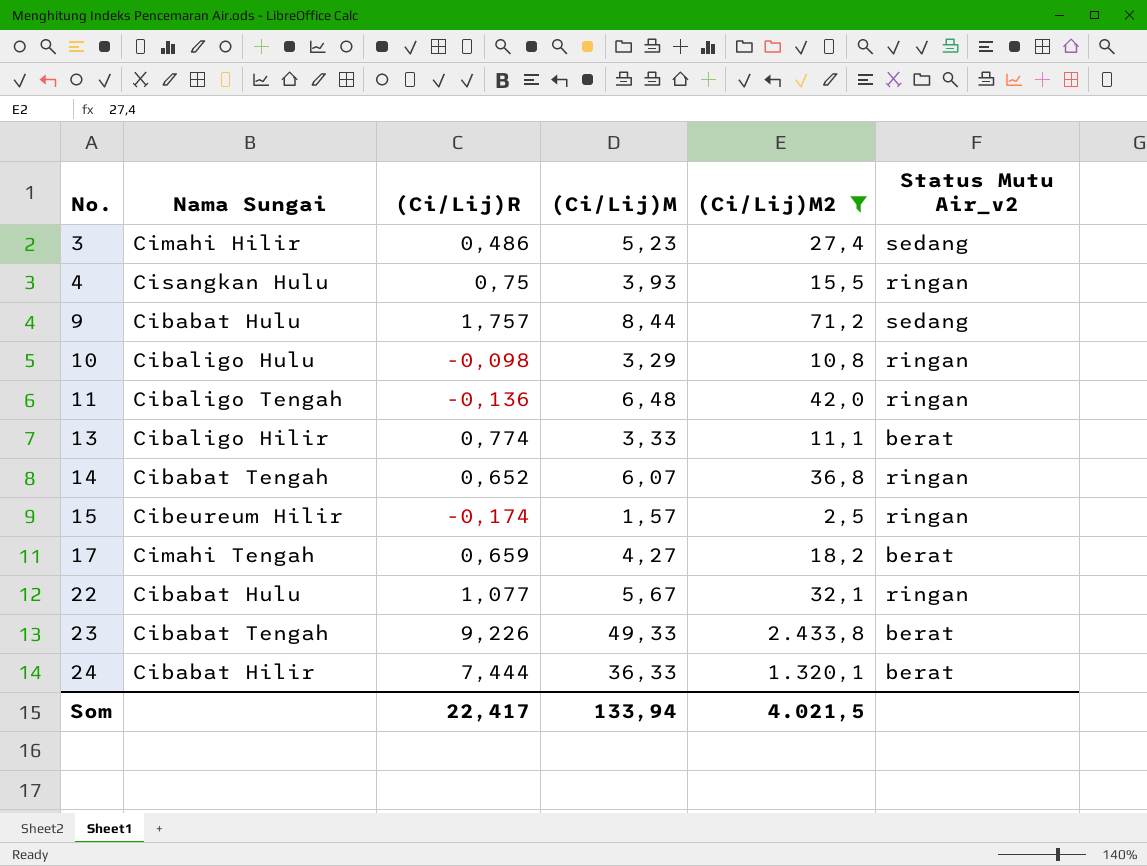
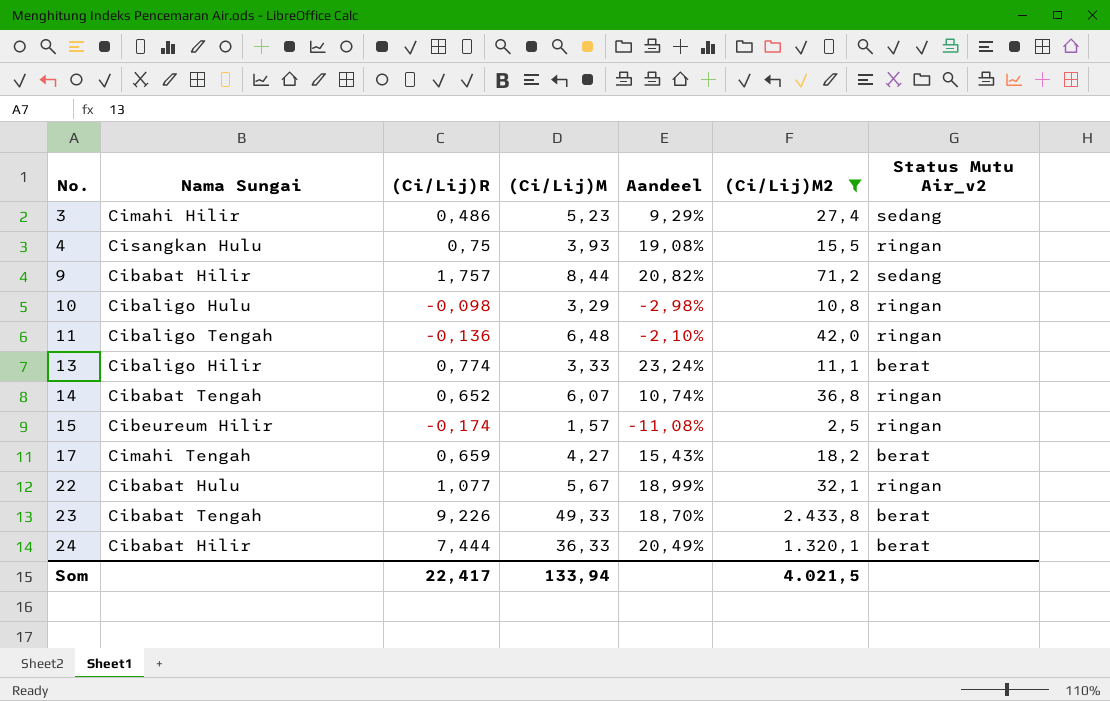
column Aandeel | formula: none -> [(Ci/Lij)R] / [(Ci/Lij)M]
9 | Nama Sungai: Cibabat Hulu -> Cibabat Hilir

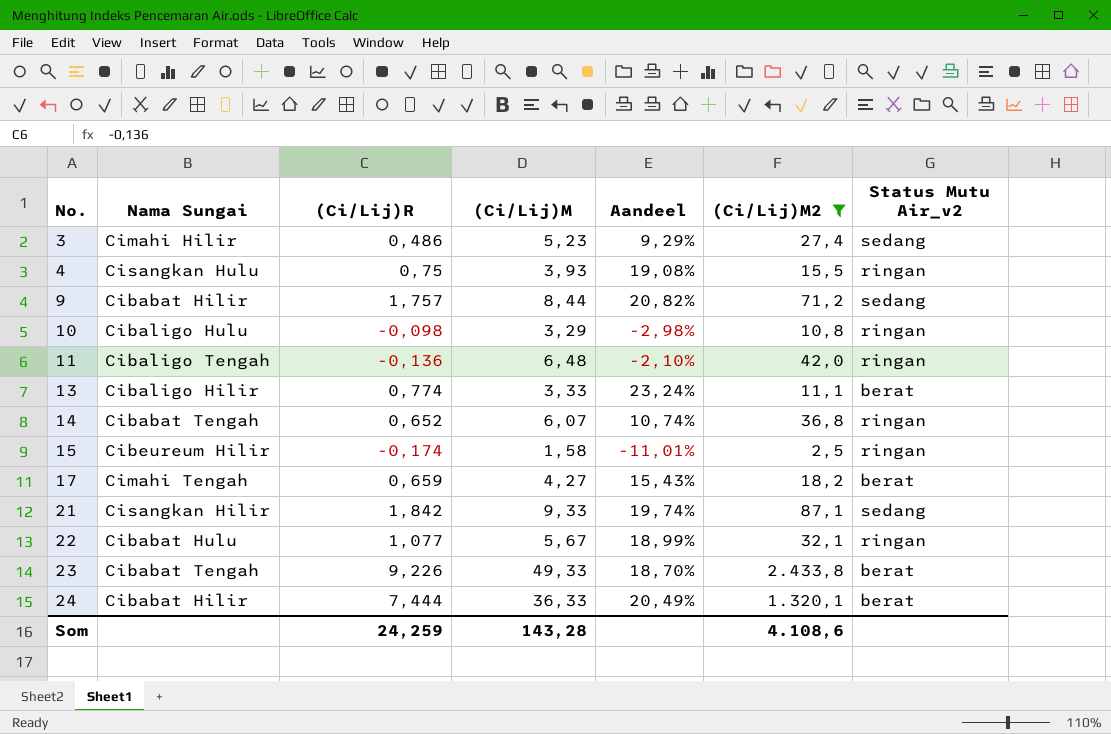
15 | (Ci/Lij)M: 1,57 -> 1,58
15 | Aandeel: -11,08% -> -11,01%
row 21: none -> Cisangkan Hilir | 1,842 | 9,33 | 19,74% | 87,1 | sedang
Som | (Ci/Lij)R: 22,417 -> 24,259
Som | (Ci/Lij)M: 133,94 -> 143,28
Som | (Ci/Lij)M2: 4.021,5 -> 4.108,6

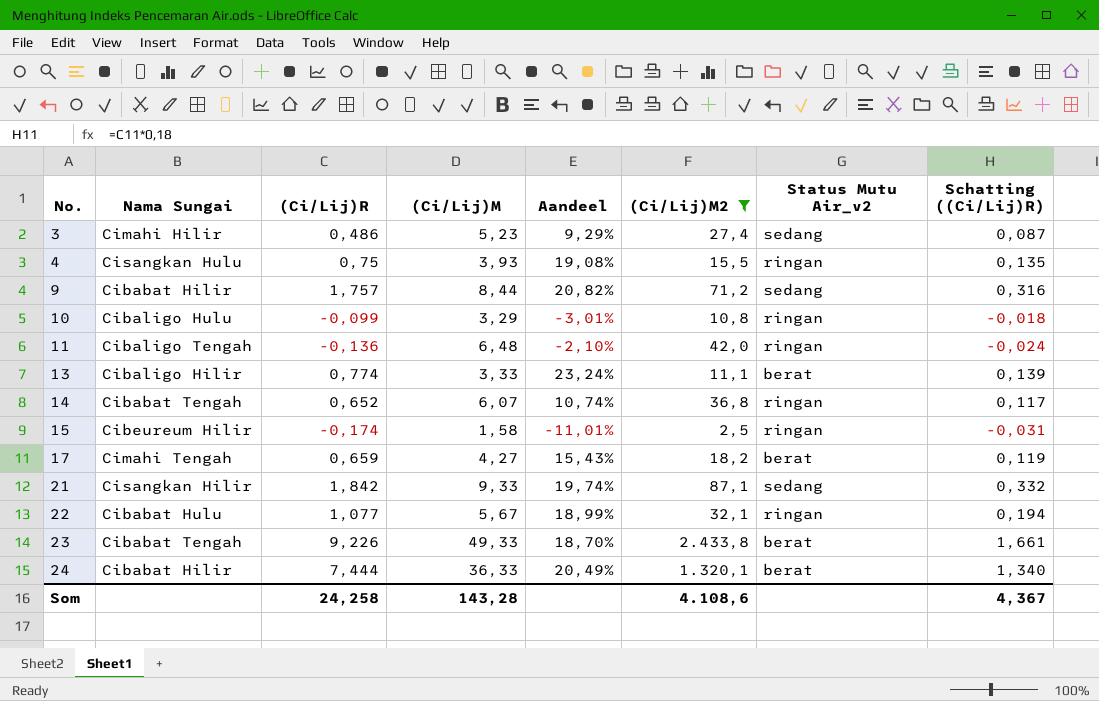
column Schatting ((Ci/Lij)R) | formula: none -> [(Ci/Lij)R] * 0,18
10 | (Ci/Lij)R: -0,098 -> -0,099
10 | Aandeel: -2,98% -> -3,01%
Som | (Ci/Lij)R: 24,259 -> 24,258

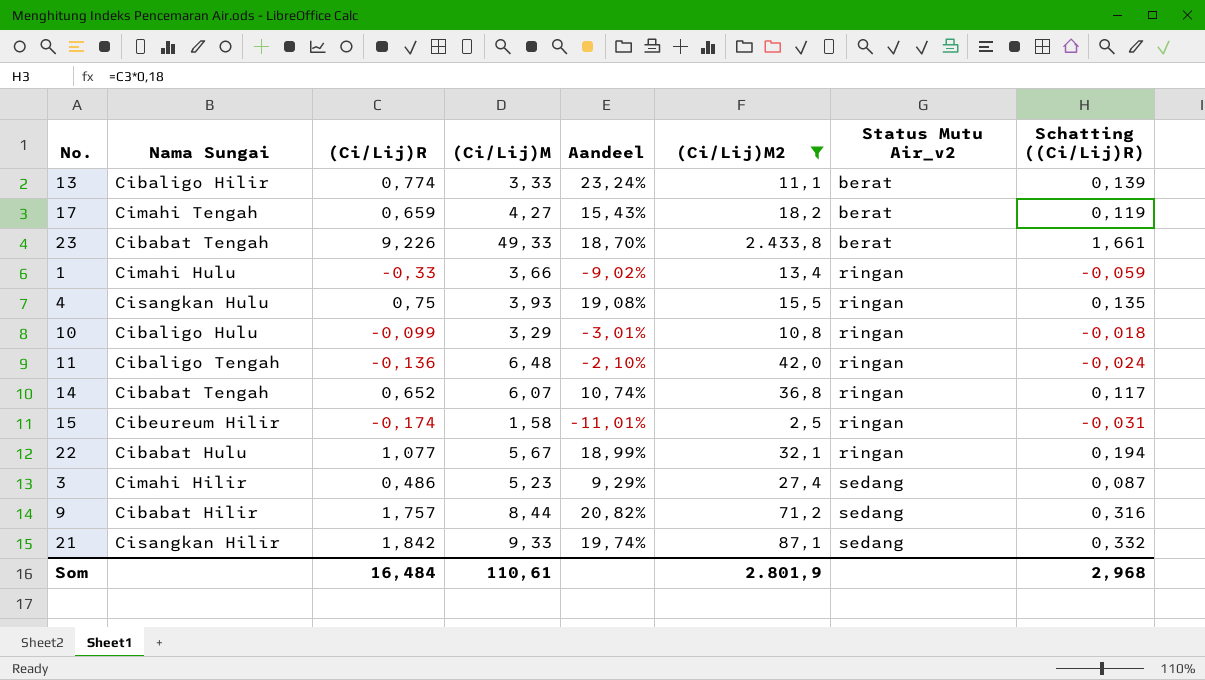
row order: No. ascending -> Status Mutu Air_v2 ascending
row 24: Cibabat Hilir | 7,444 | 36,33 | 20,49% | 1.320,1 | berat | 1,340 -> none
row 1: none -> Cimahi Hulu | -0,33 | 3,66 | -9,02% | 13,4 | ringan | -0,059
Som | (Ci/Lij)R: 24,258 -> 16,484
Som | (Ci/Lij)M: 143,28 -> 110,61
Som | (Ci/Lij)M2: 4.108,6 -> 2.801,9
Som | Schatting ((Ci/Lij)R): 4,367 -> 2,968

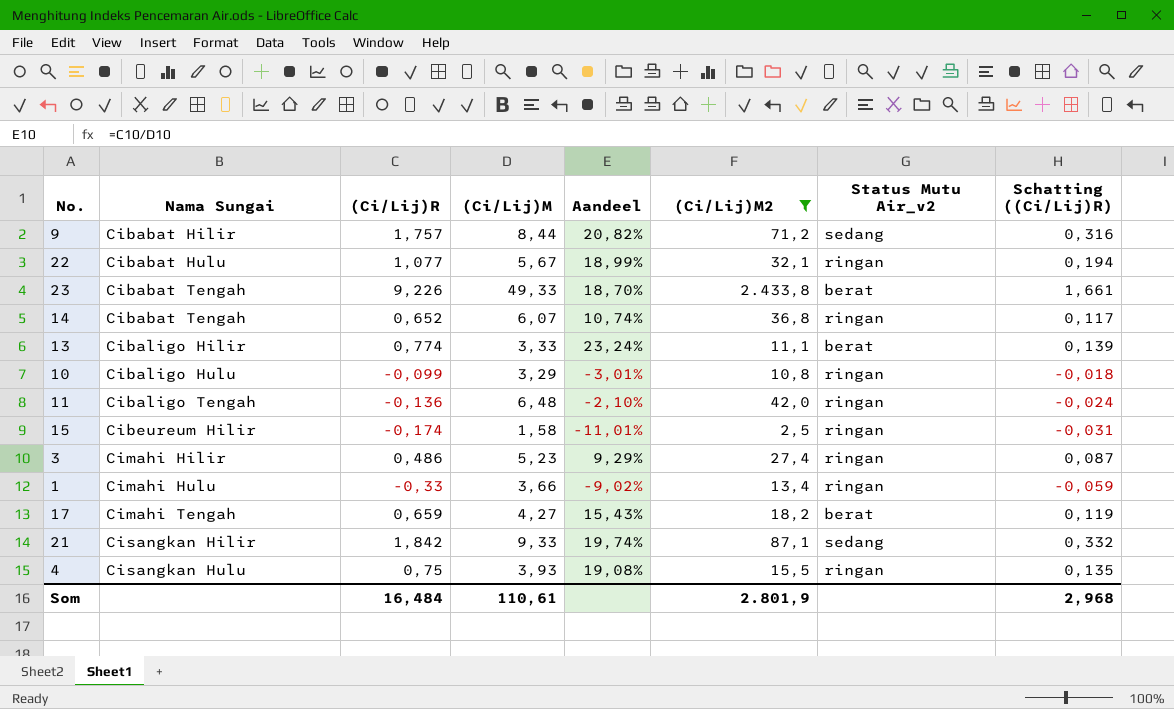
row order: Status Mutu Air_v2 ascending -> Nama Sungai ascending
3 | Status Mutu Air_v2: sedang -> ringan

